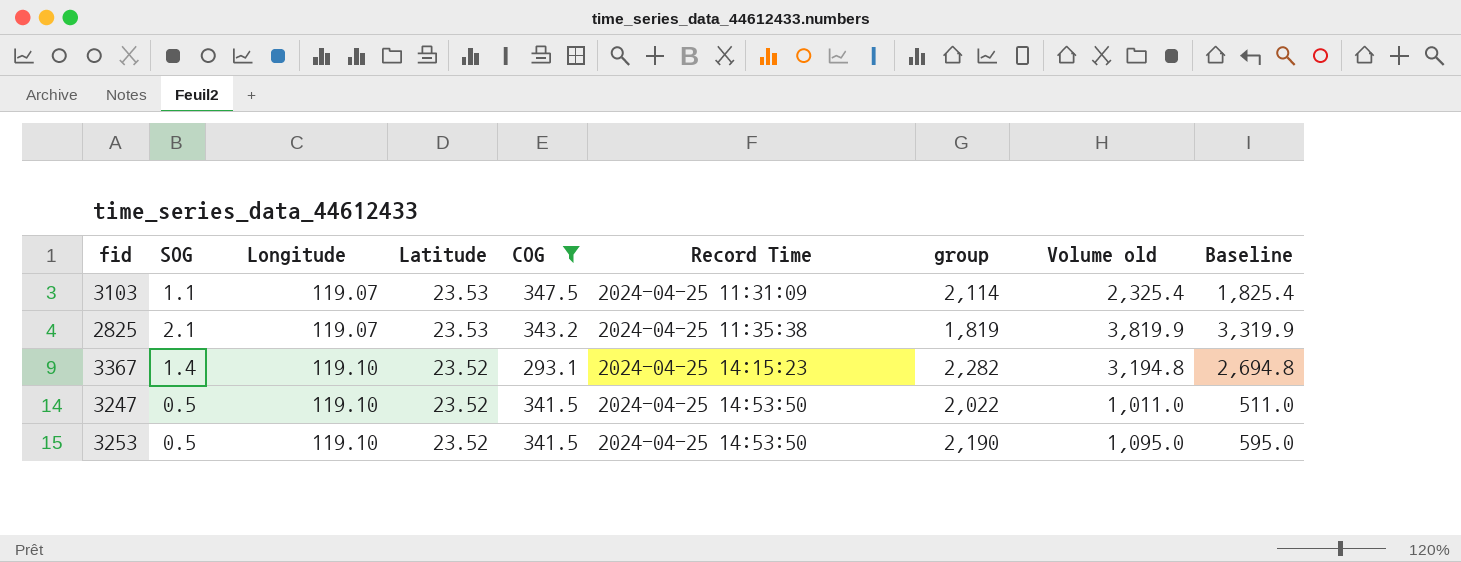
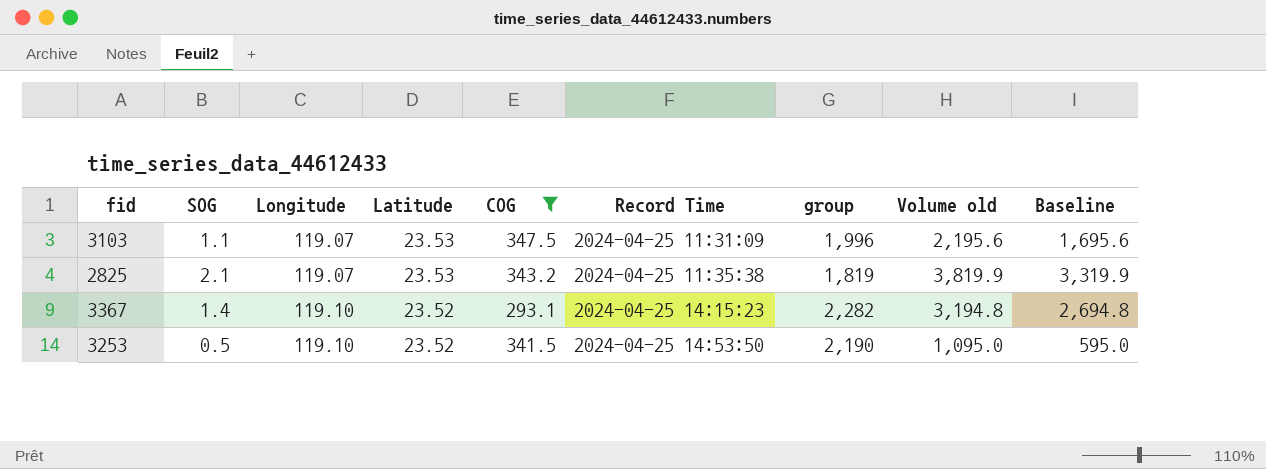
row 3247: 0.5 | 119.10 | 23.52 | 341.5 | 2024-04-25 14:53:50 | 2,022 | 1,011.0 | 511.0 -> none
3103 | group: 2,114 -> 1,996
3103 | Volume old: 2,325.4 -> 2,195.6
3103 | Baseline: 1,825.4 -> 1,695.6

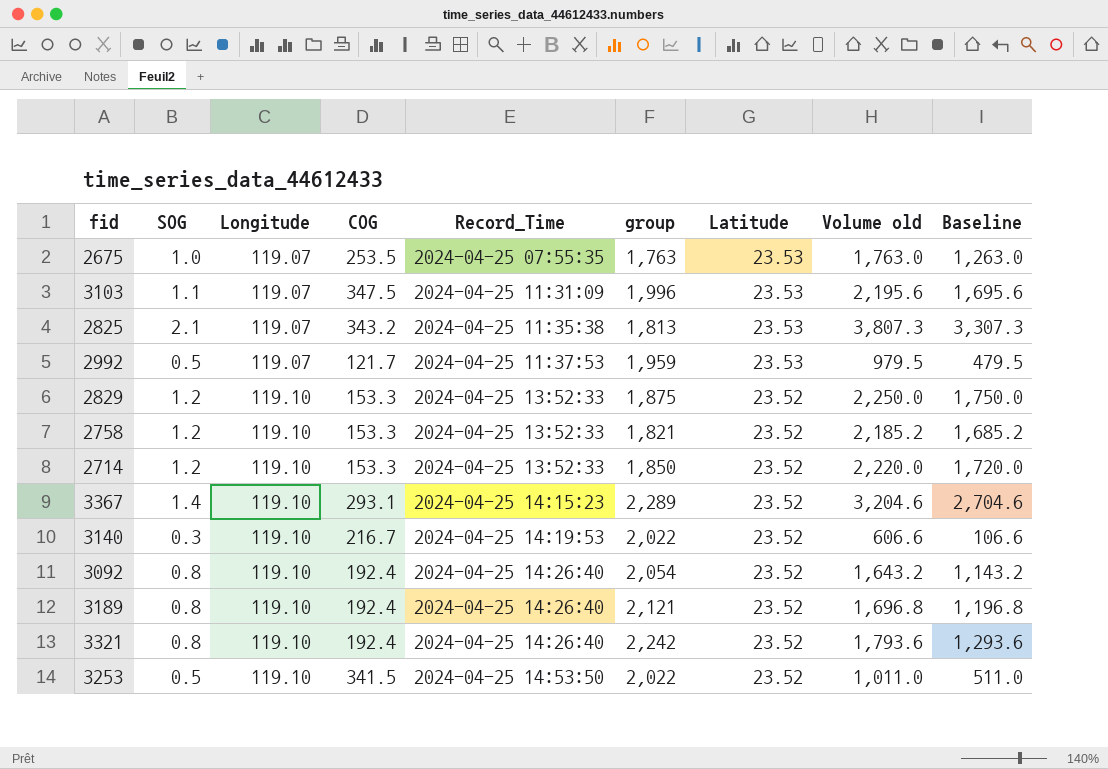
filter: COG >= 293.1 -> none
column name: Record Time -> Record_Time
column Latitude | position: 4 -> 7
2825 | group: 1,819 -> 1,813
2825 | Volume old: 3,819.9 -> 3,807.3
2825 | Baseline: 3,319.9 -> 3,307.3
3367 | group: 2,282 -> 2,289
3367 | Volume old: 3,194.8 -> 3,204.6
3367 | Baseline: 2,694.8 -> 2,704.6
3253 | group: 2,190 -> 2,022
3253 | Volume old: 1,095.0 -> 1,011.0
3253 | Baseline: 595.0 -> 511.0

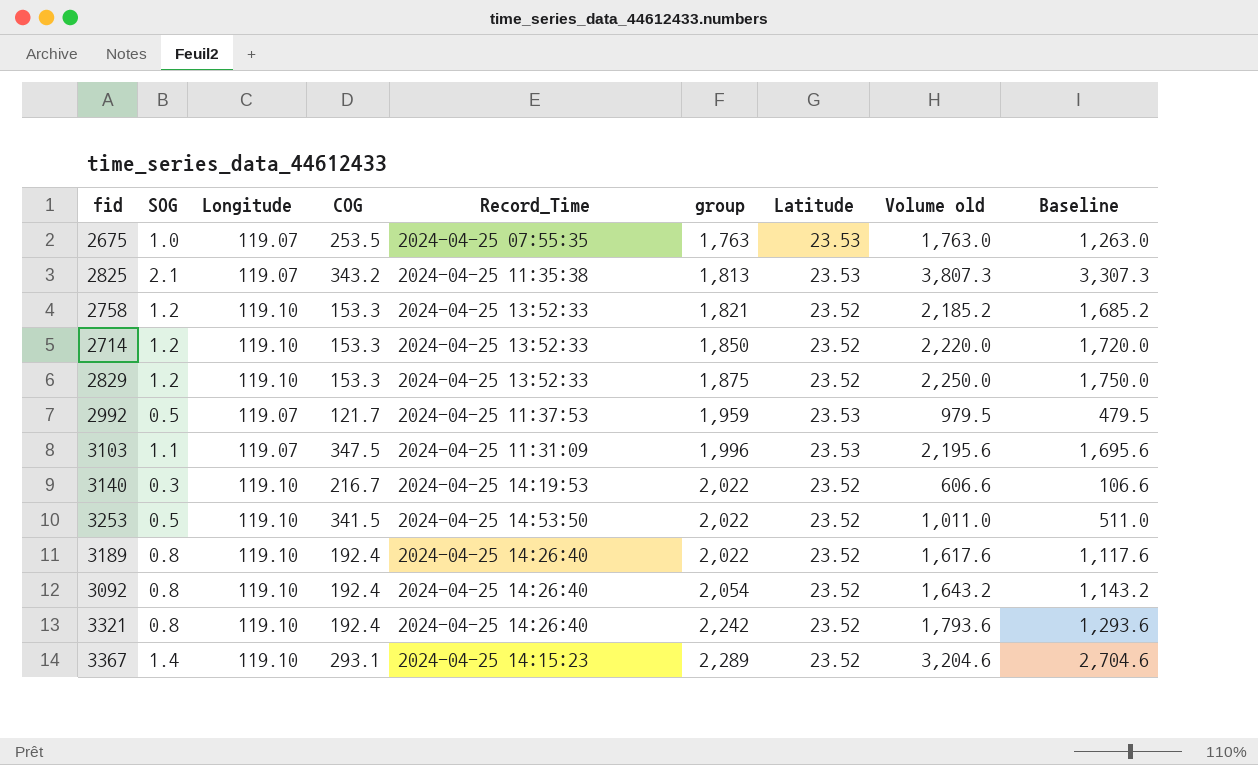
row order: Longitude ascending -> group ascending
3189 | group: 2,121 -> 2,022
3189 | Volume old: 1,696.8 -> 1,617.6
3189 | Baseline: 1,196.8 -> 1,117.6

